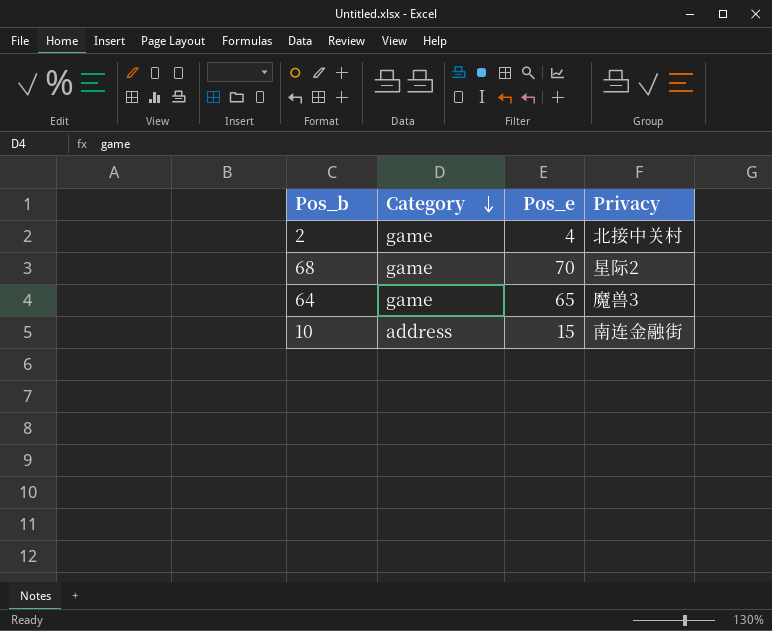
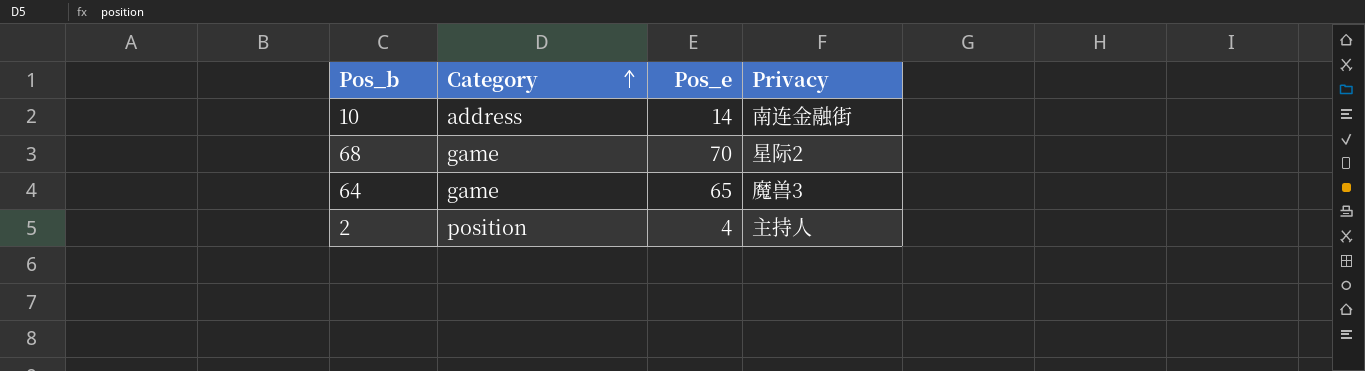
row order: Category descending -> Category ascending
10 | Pos_e: 15 -> 14
2 | Category: game -> position
2 | Privacy: 北接中关村 -> 主持人

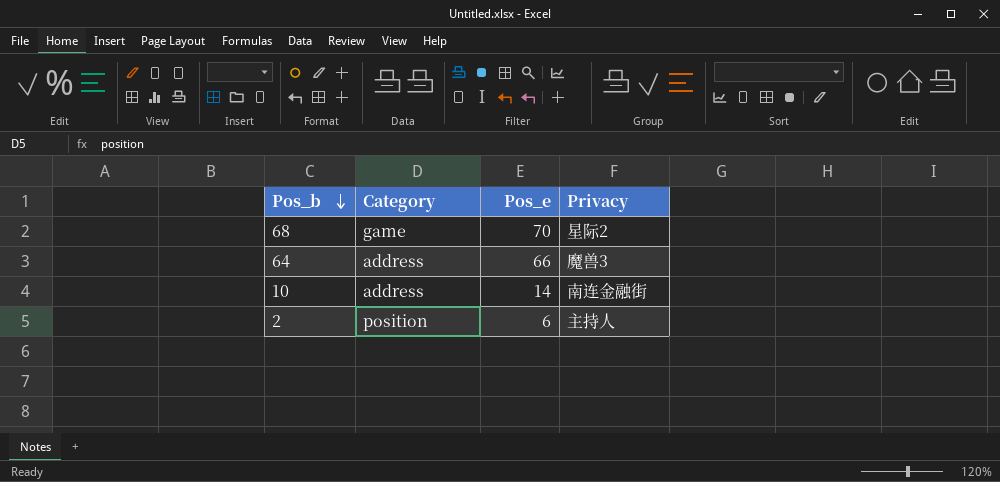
row order: Category ascending -> Pos_b descending
64 | Category: game -> address
64 | Pos_e: 65 -> 66
2 | Pos_e: 4 -> 6

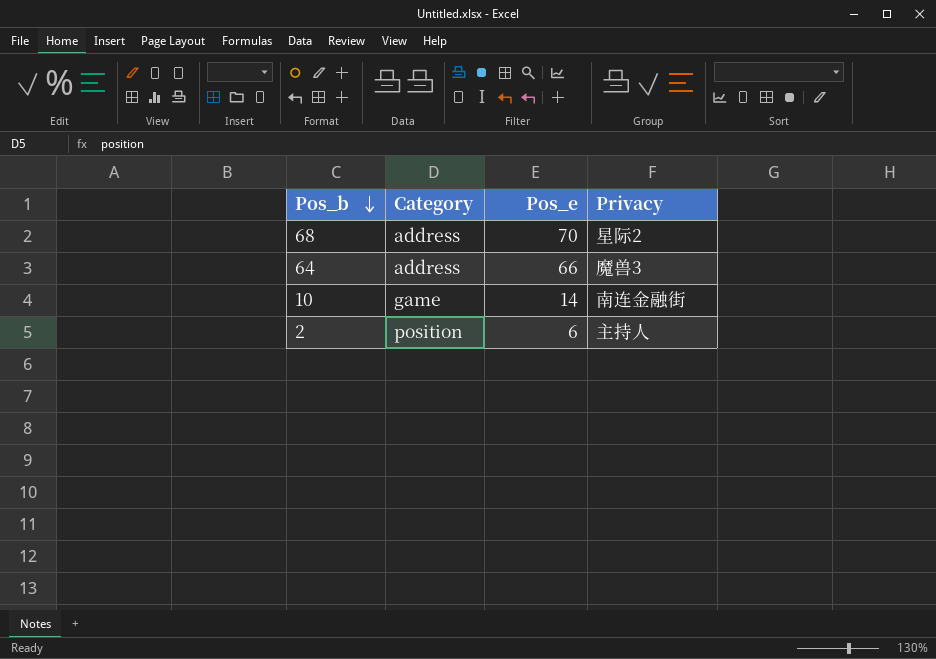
68 | Category: game -> address
10 | Category: address -> game

